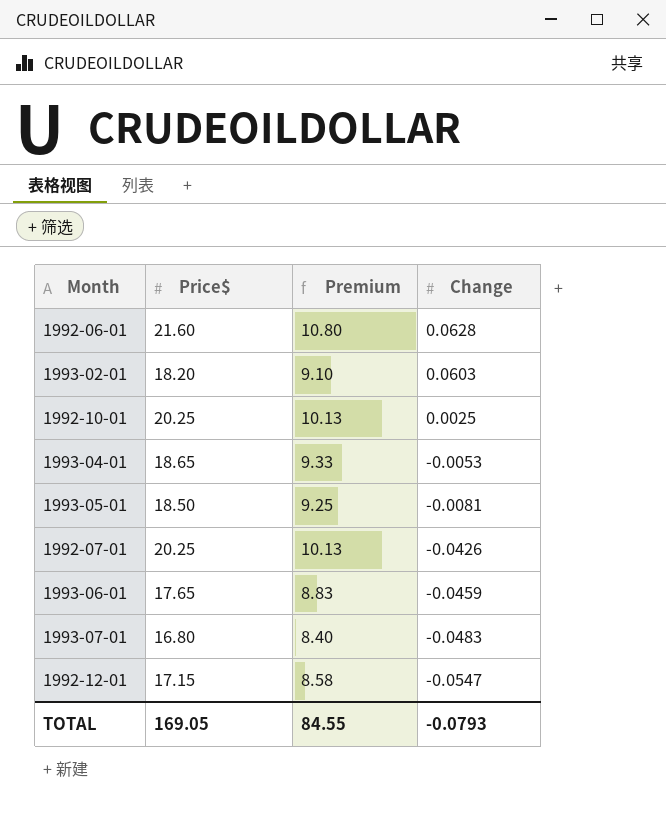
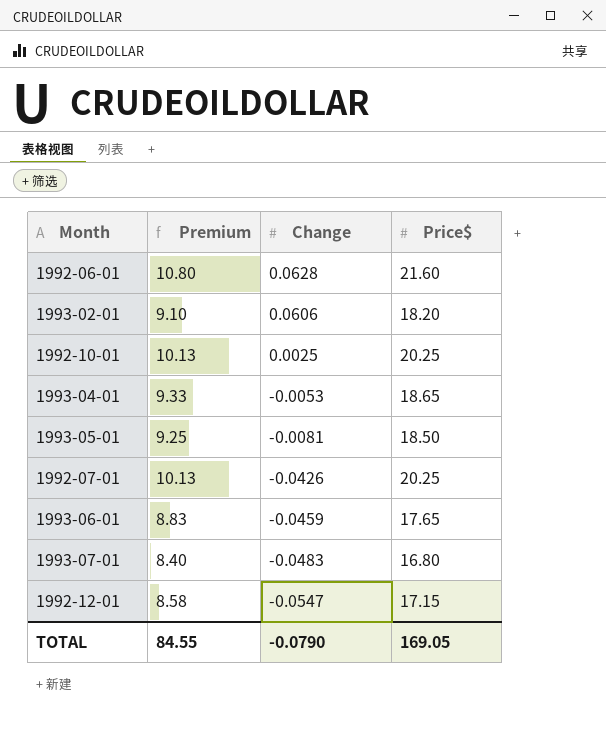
column Price$ | position: 2 -> 4
1993-02-01 | Change: 0.0603 -> 0.0606
TOTAL | Change: -0.0793 -> -0.0790

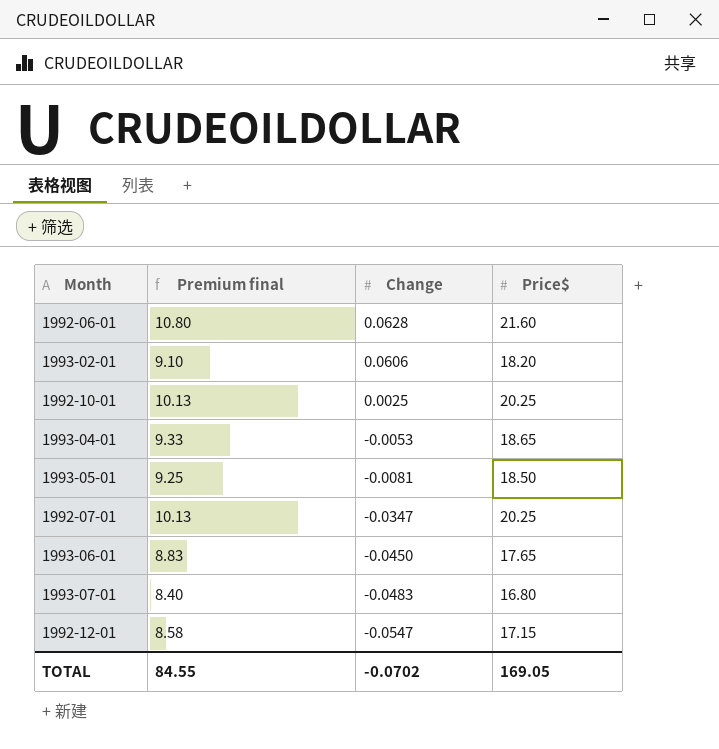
column name: Premium -> Premium final
1992-07-01 | Change: -0.0426 -> -0.0347
1993-06-01 | Change: -0.0459 -> -0.0450
TOTAL | Change: -0.0790 -> -0.0702

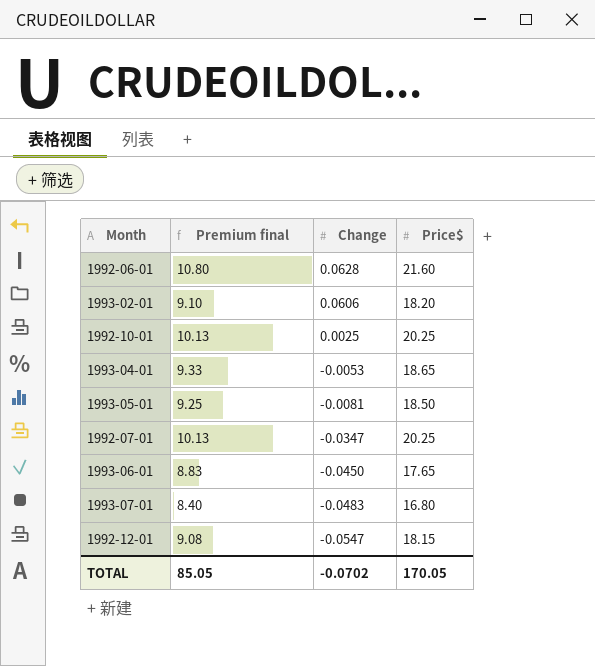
1992-12-01 | Premium final: 8.58 -> 9.08
1992-12-01 | Price$: 17.15 -> 18.15
TOTAL | Premium final: 84.55 -> 85.05
TOTAL | Price$: 169.05 -> 170.05

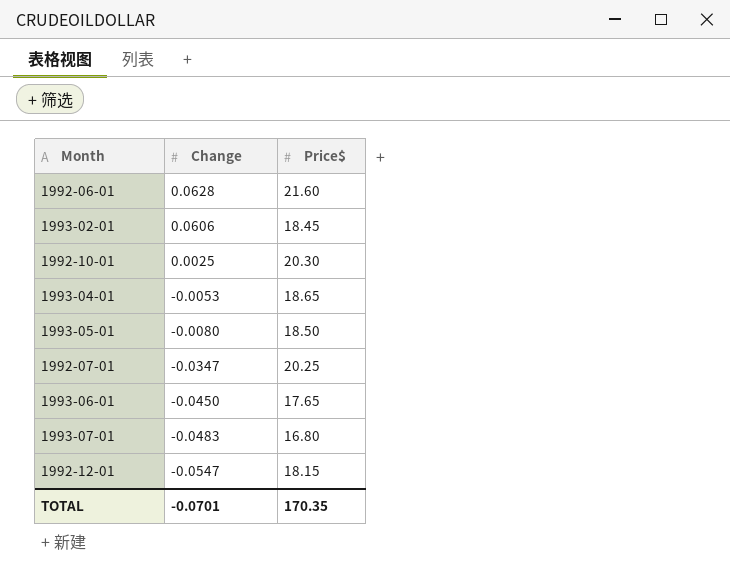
column Premium final | formula: [Price$] * 0.5 -> none
1993-02-01 | Price$: 18.20 -> 18.45
1992-10-01 | Price$: 20.25 -> 20.30
1993-05-01 | Change: -0.0081 -> -0.0080
TOTAL | Change: -0.0702 -> -0.0701
TOTAL | Price$: 170.05 -> 170.35

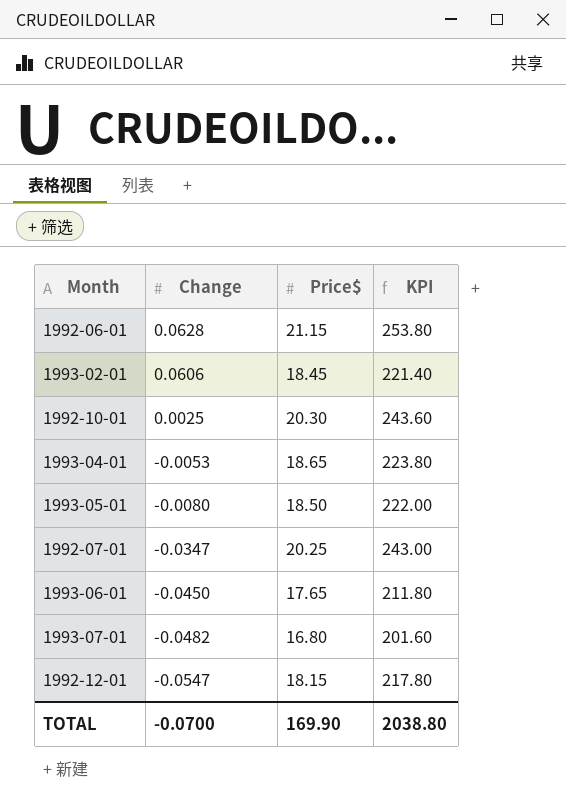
column KPI | formula: none -> [Price$] * 12
1992-06-01 | Price$: 21.60 -> 21.15
1993-07-01 | Change: -0.0483 -> -0.0482
TOTAL | Change: -0.0701 -> -0.0700
TOTAL | Price$: 170.35 -> 169.90

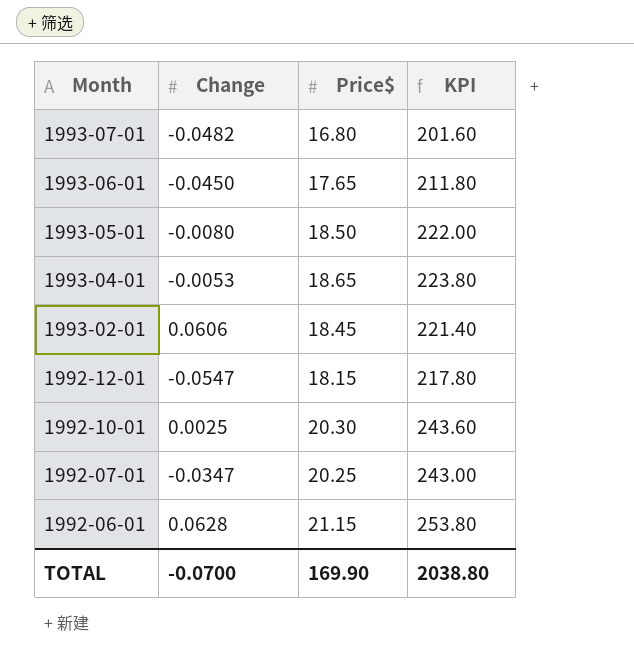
row order: Change descending -> Month descending

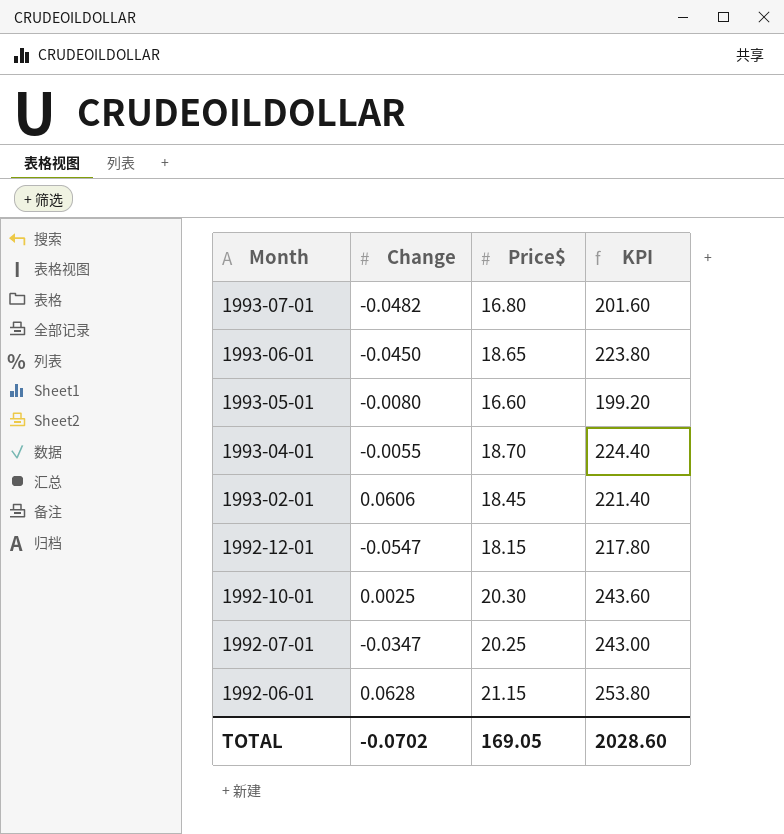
1993-06-01 | Price$: 17.65 -> 18.65
1993-06-01 | KPI: 211.80 -> 223.80
1993-05-01 | Price$: 18.50 -> 16.60
1993-05-01 | KPI: 222.00 -> 199.20
1993-04-01 | Change: -0.0053 -> -0.0055
1993-04-01 | Price$: 18.65 -> 18.70
1993-04-01 | KPI: 223.80 -> 224.40
TOTAL | Change: -0.0700 -> -0.0702
TOTAL | Price$: 169.90 -> 169.05
TOTAL | KPI: 2038.80 -> 2028.60

